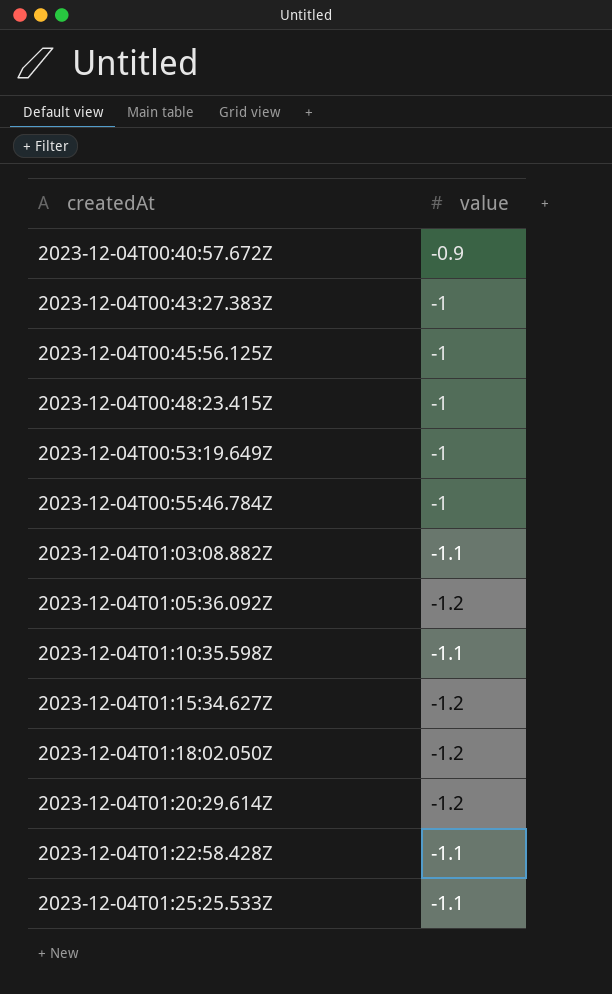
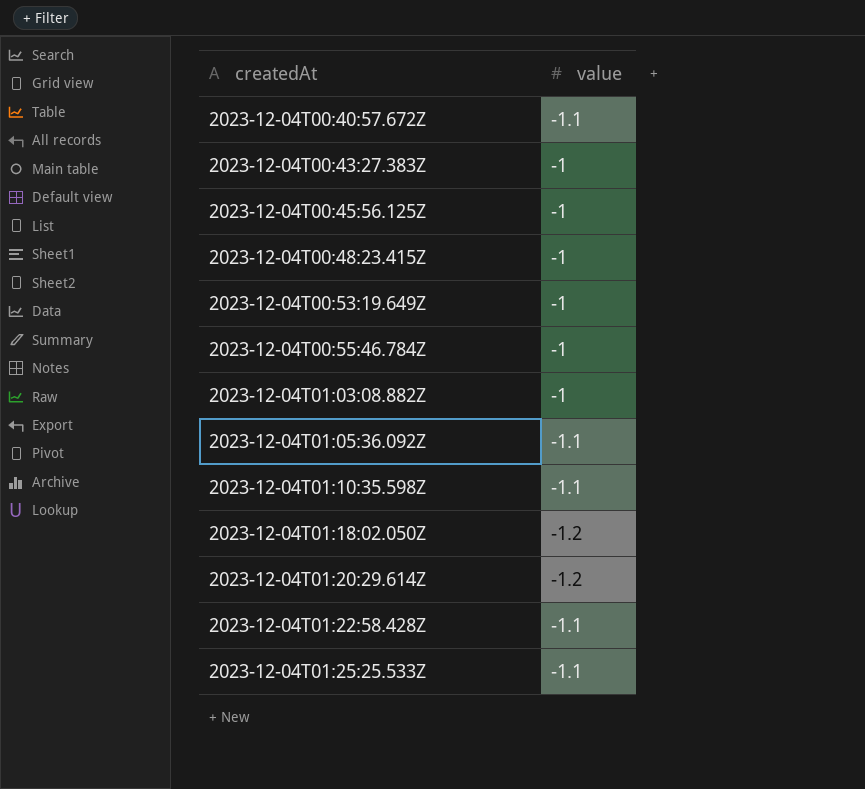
row 2023-12-04T01:15:34.627Z: -1.2 -> none
2023-12-04T00:40:57.672Z | value: -0.9 -> -1.1
2023-12-04T01:03:08.882Z | value: -1.1 -> -1
2023-12-04T01:05:36.092Z | value: -1.2 -> -1.1

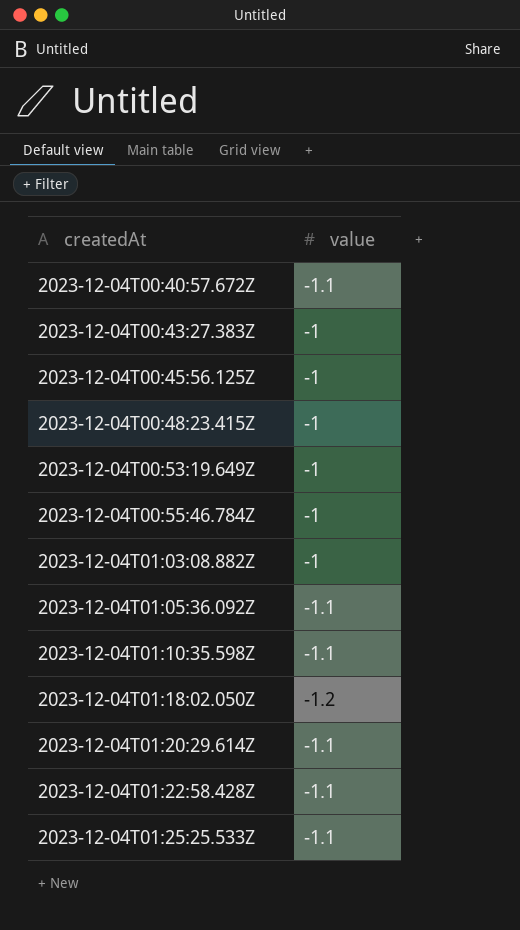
2023-12-04T01:20:29.614Z | value: -1.2 -> -1.1

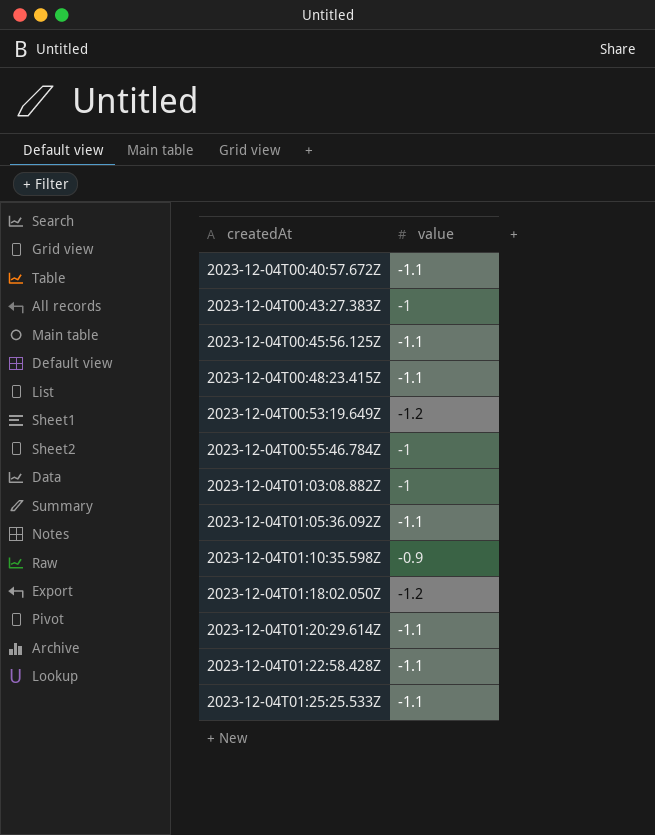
2023-12-04T00:45:56.125Z | value: -1 -> -1.1
2023-12-04T00:48:23.415Z | value: -1 -> -1.1
2023-12-04T00:53:19.649Z | value: -1 -> -1.2
2023-12-04T01:10:35.598Z | value: -1.1 -> -0.9

